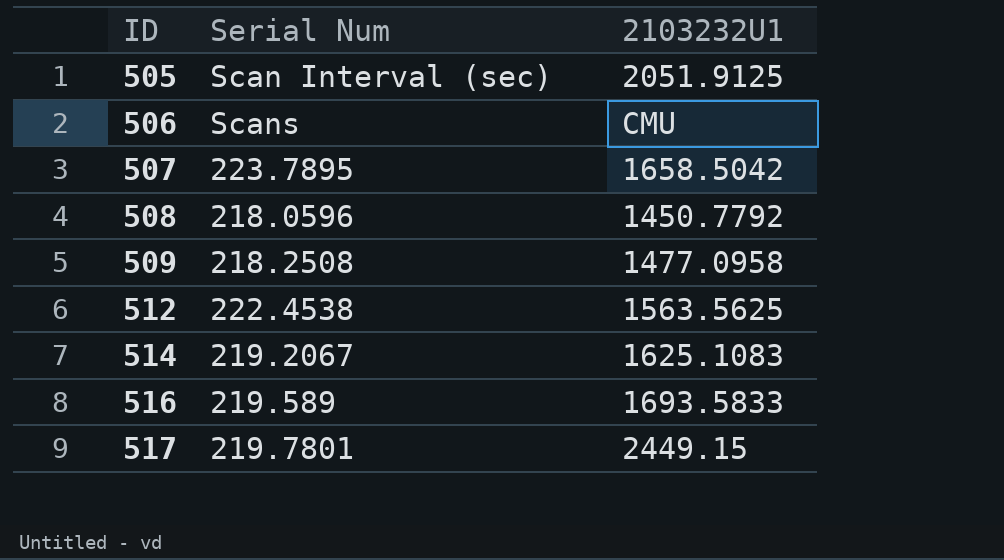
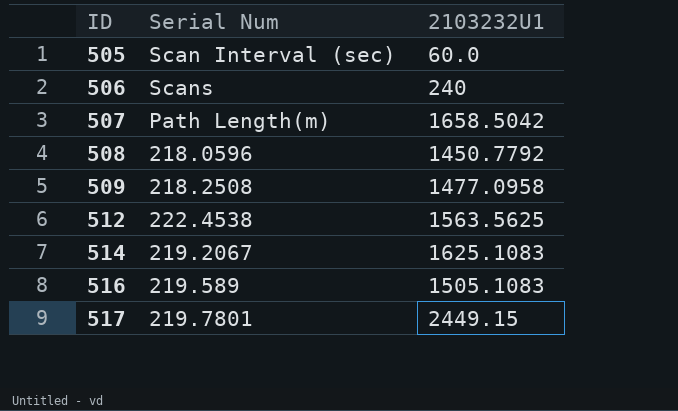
505 | 2103232U1: 2051.9125 -> 60.0
506 | 2103232U1: CMU -> 240
507 | Serial Num: 223.7895 -> Path Length(m)
516 | 2103232U1: 1693.5833 -> 1505.1083

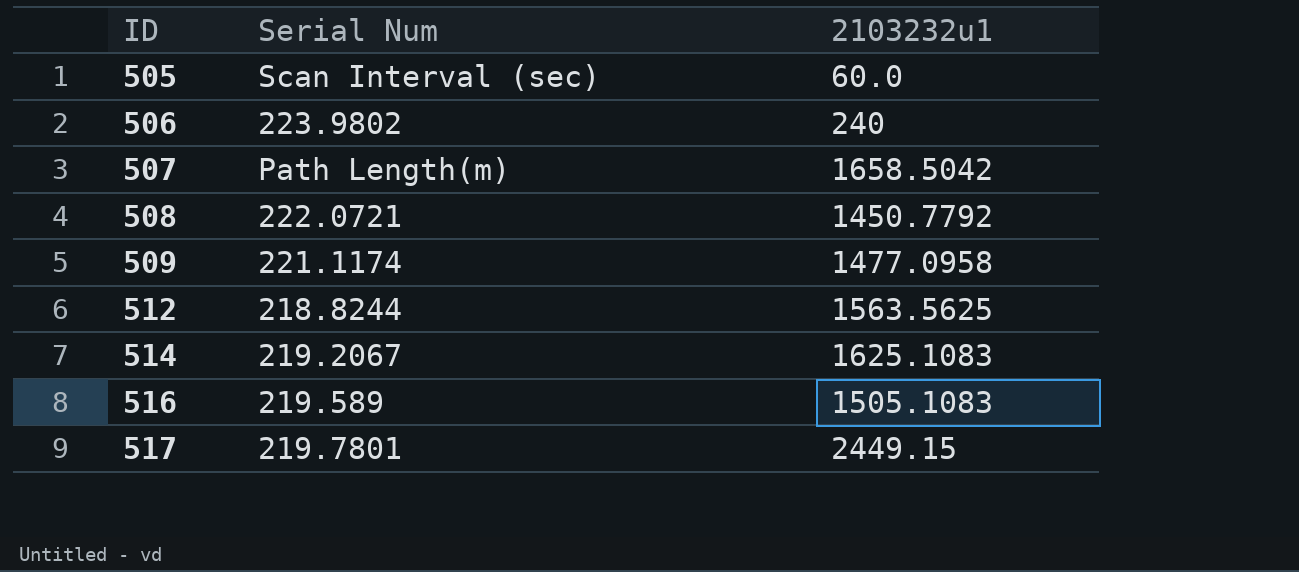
column name: 2103232U1 -> 2103232u1
506 | Serial Num: Scans -> 223.9802
508 | Serial Num: 218.0596 -> 222.0721
509 | Serial Num: 218.2508 -> 221.1174
512 | Serial Num: 222.4538 -> 218.8244

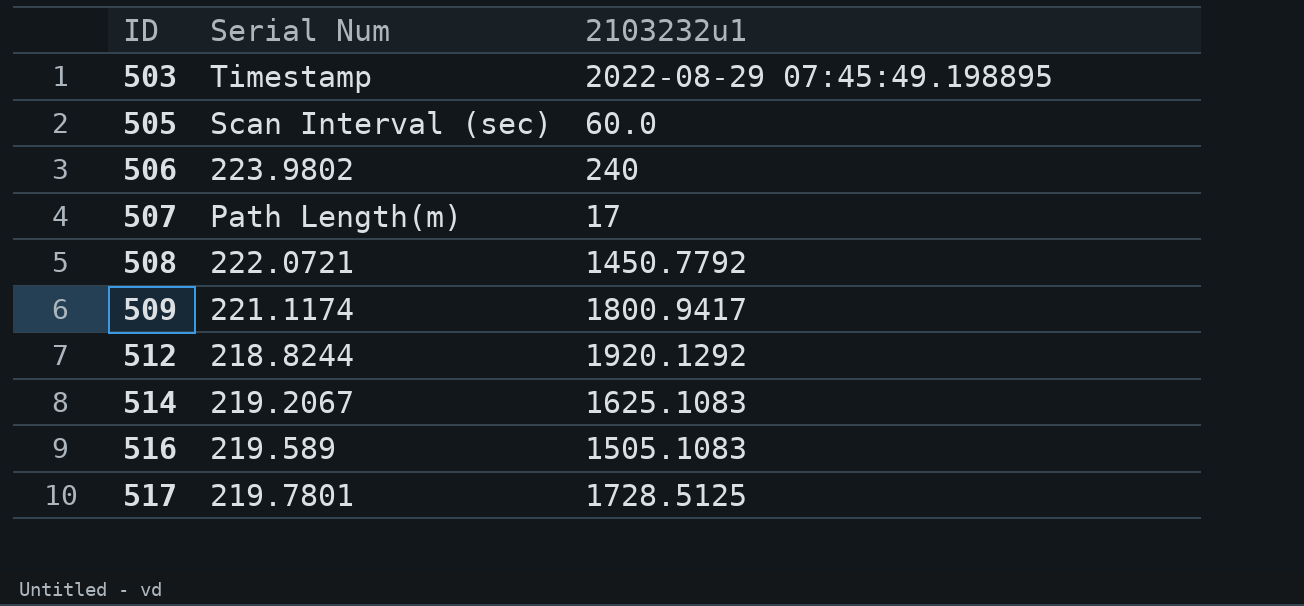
row 503: none -> Timestamp | 2022-08-29 07:45:49.198895
507 | 2103232u1: 1658.5042 -> 17
509 | 2103232u1: 1477.0958 -> 1800.9417
512 | 2103232u1: 1563.5625 -> 1920.1292
517 | 2103232u1: 2449.15 -> 1728.5125

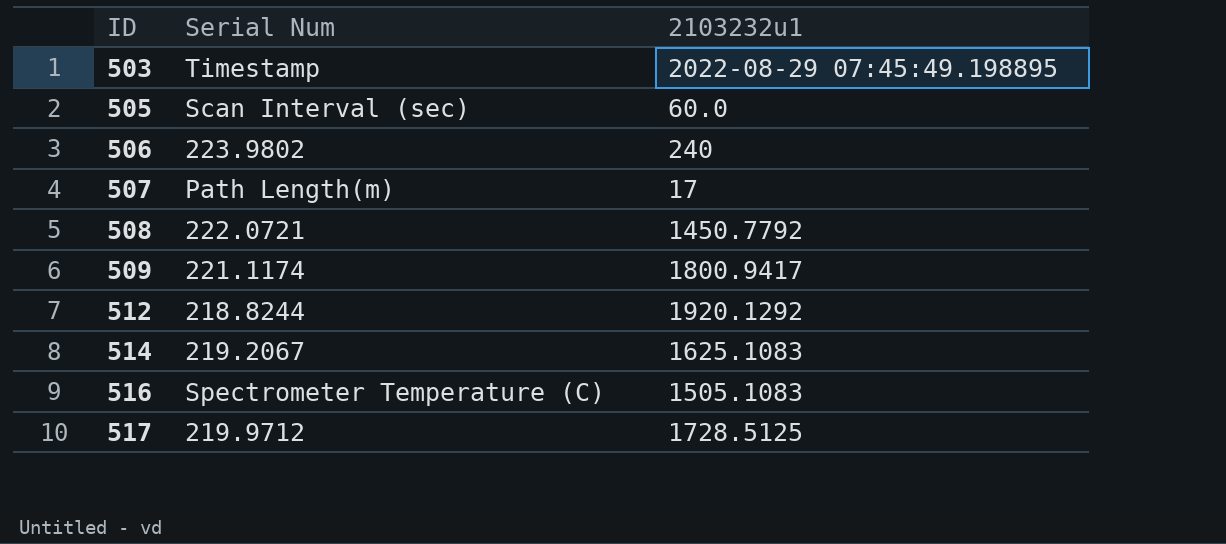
516 | Serial Num: 219.589 -> Spectrometer Temperature (C)
517 | Serial Num: 219.7801 -> 219.9712

